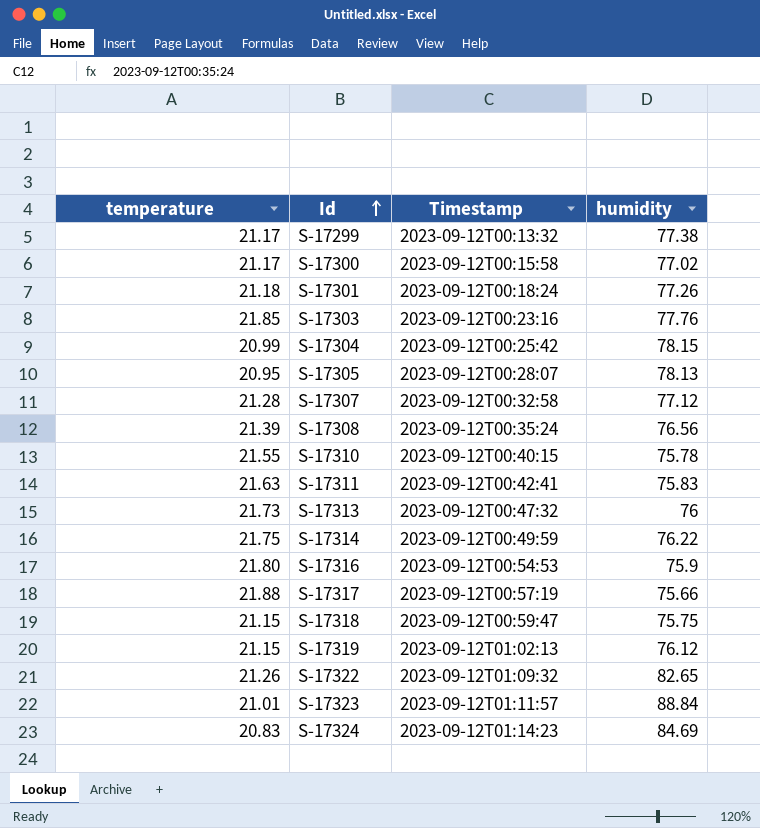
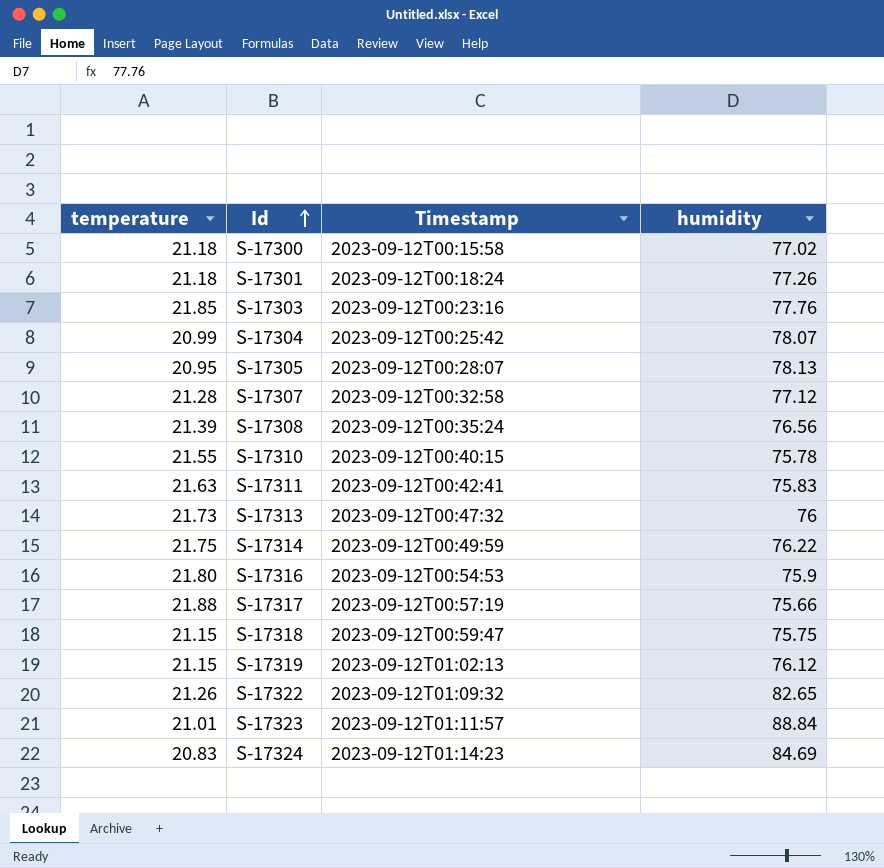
row S-17299: 21.17 | 2023-09-12T00:13:32 | 77.38 -> none
S-17300 | temperature: 21.17 -> 21.18
S-17304 | humidity: 78.15 -> 78.07

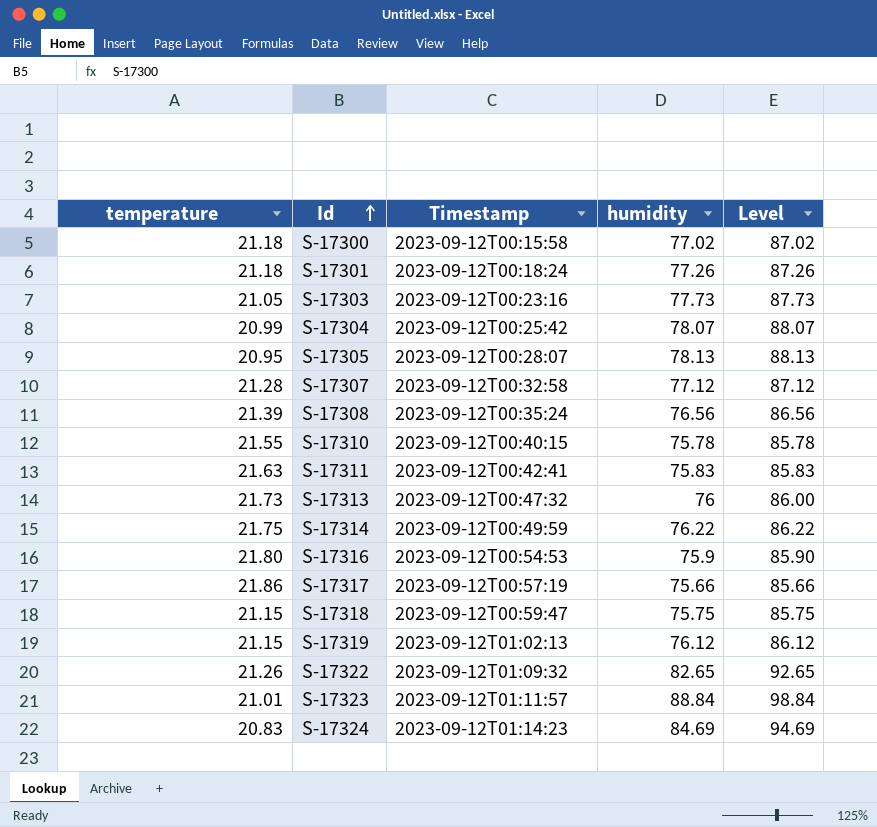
column Level | formula: none -> [humidity] + 10
S-17303 | temperature: 21.85 -> 21.05
S-17303 | humidity: 77.76 -> 77.73
S-17317 | temperature: 21.88 -> 21.86

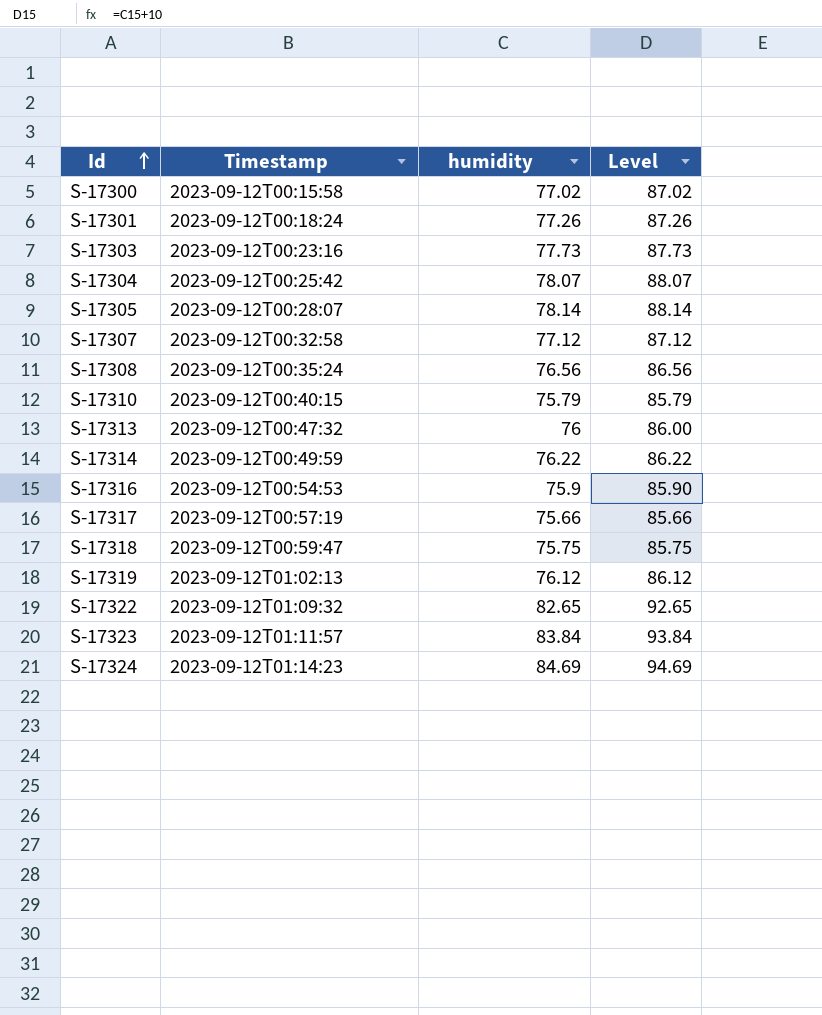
column temperature | position: 1 -> none
row S-17311: 21.63 | 2023-09-12T00:42:41 | 75.83 | 85.83 -> none
S-17305 | humidity: 78.13 -> 78.14
S-17305 | Level: 88.13 -> 88.14
S-17310 | humidity: 75.78 -> 75.79
S-17310 | Level: 85.78 -> 85.79
S-17323 | humidity: 88.84 -> 83.84
S-17323 | Level: 98.84 -> 93.84

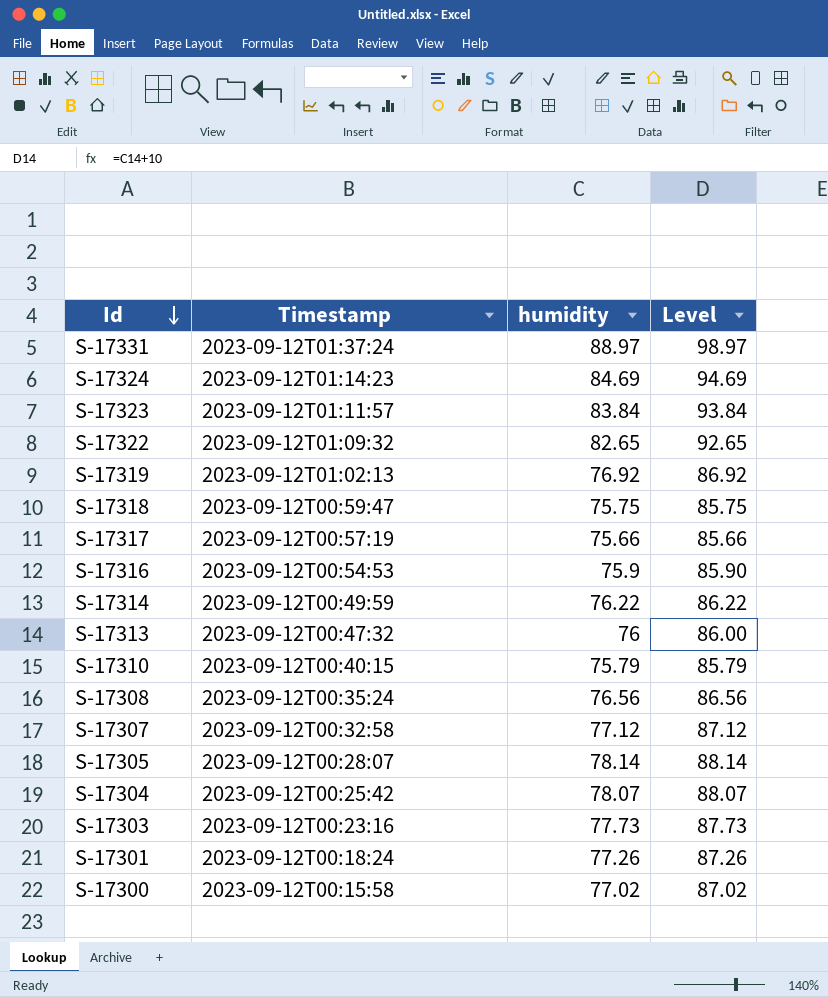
row order: Id ascending -> Id descending
row S-17331: none -> 2023-09-12T01:37:24 | 88.97 | 98.97
S-17319 | humidity: 76.12 -> 76.92
S-17319 | Level: 86.12 -> 86.92

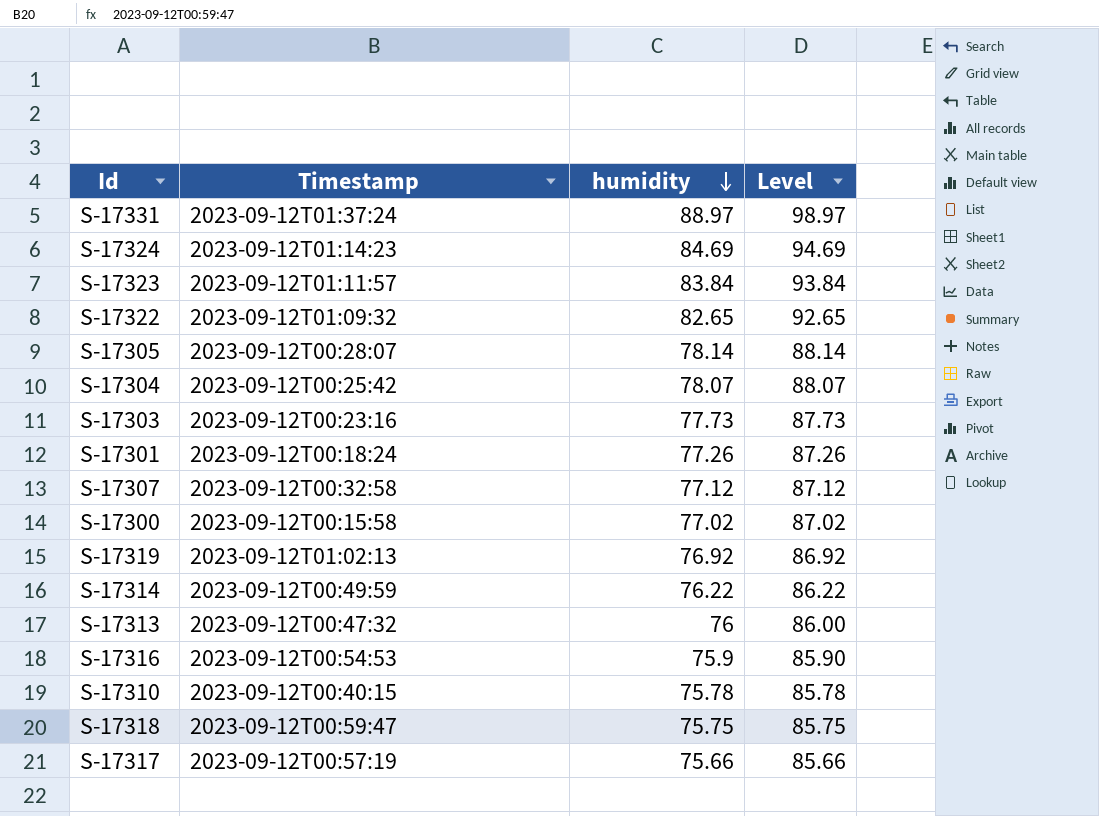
row order: Id descending -> humidity descending
row S-17308: 2023-09-12T00:35:24 | 76.56 | 86.56 -> none
S-17310 | humidity: 75.79 -> 75.78
S-17310 | Level: 85.79 -> 85.78

